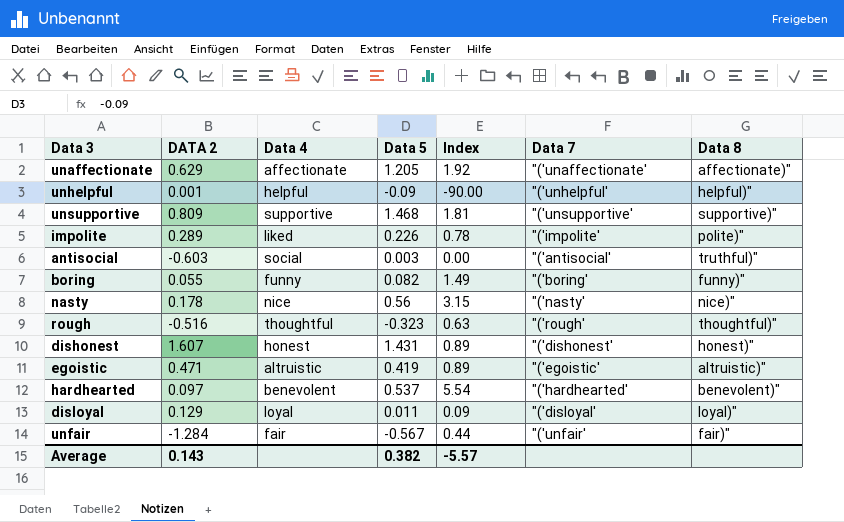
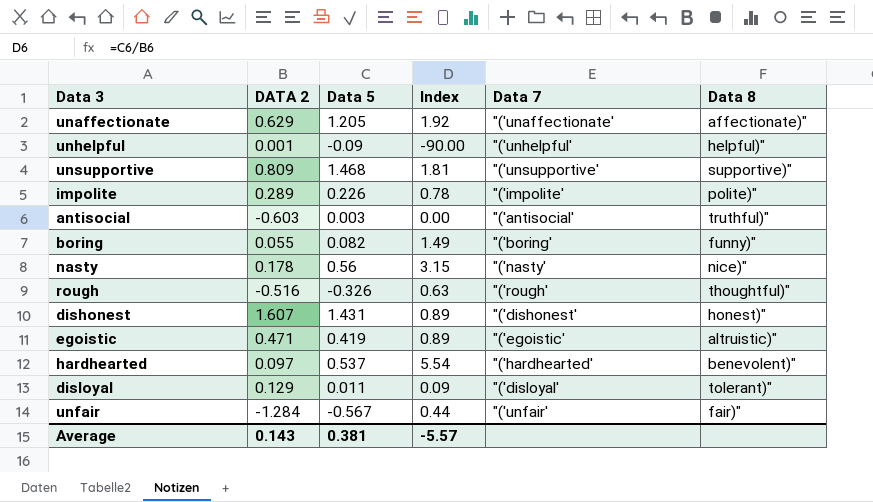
column Data 4 | position: 3 -> none
rough | Data 5: -0.323 -> -0.326
disloyal | Data 8: loyal)" -> tolerant)"
Average | Data 5: 0.382 -> 0.381

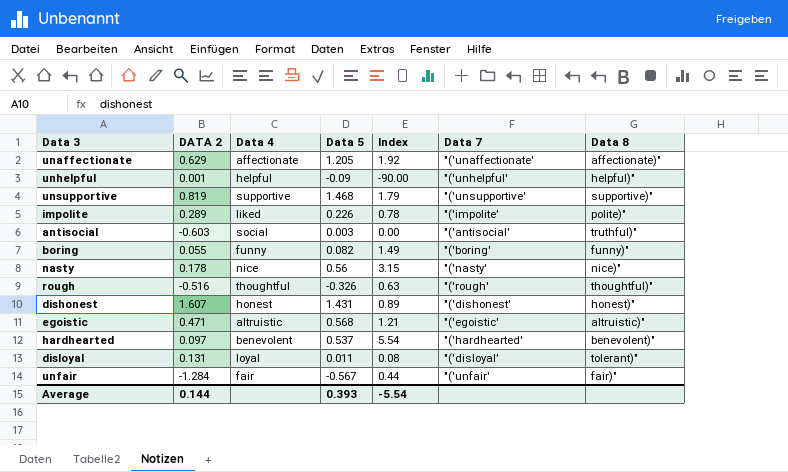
column Data 4 | position: none -> 3
unsupportive | DATA 2: 0.809 -> 0.819
unsupportive | Index: 1.81 -> 1.79
egoistic | Data 5: 0.419 -> 0.568
egoistic | Index: 0.89 -> 1.21
disloyal | DATA 2: 0.129 -> 0.131
disloyal | Index: 0.09 -> 0.08
Average | DATA 2: 0.143 -> 0.144
Average | Data 5: 0.381 -> 0.393
Average | Index: -5.57 -> -5.54

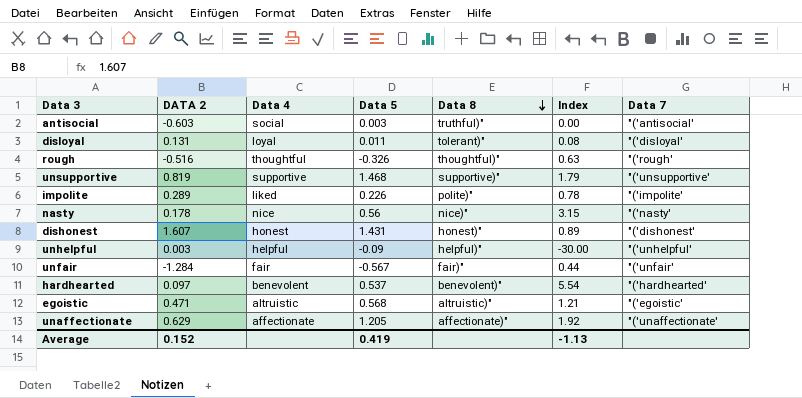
row order: none -> Data 8 descending
column Data 8 | position: 7 -> 5
row boring: 0.055 | funny | 0.082 | 1.49 | "('boring' | funny)" -> none
unhelpful | DATA 2: 0.001 -> 0.003
unhelpful | Index: -90.00 -> -30.00
Average | DATA 2: 0.144 -> 0.152
Average | Data 5: 0.393 -> 0.419
Average | Index: -5.54 -> -1.13

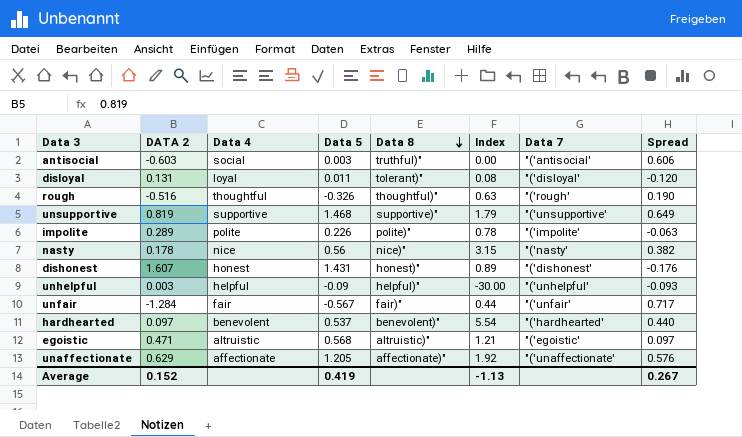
column Spread | formula: none -> [Data 5] - [DATA 2]
impolite | Data 4: liked -> polite

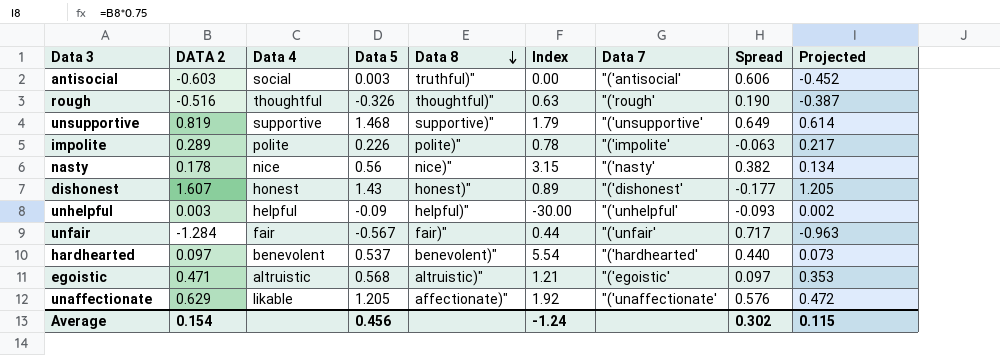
column Projected | formula: none -> [DATA 2] * 0.75
row disloyal: 0.131 | loyal | 0.011 | tolerant)" | 0.08 | "('disloyal' | -0.120 -> none
dishonest | Data 5: 1.431 -> 1.43
dishonest | Spread: -0.176 -> -0.177
unaffectionate | Data 4: affectionate -> likable
Average | DATA 2: 0.152 -> 0.154
Average | Data 5: 0.419 -> 0.456
Average | Index: -1.13 -> -1.24
Average | Spread: 0.267 -> 0.302

